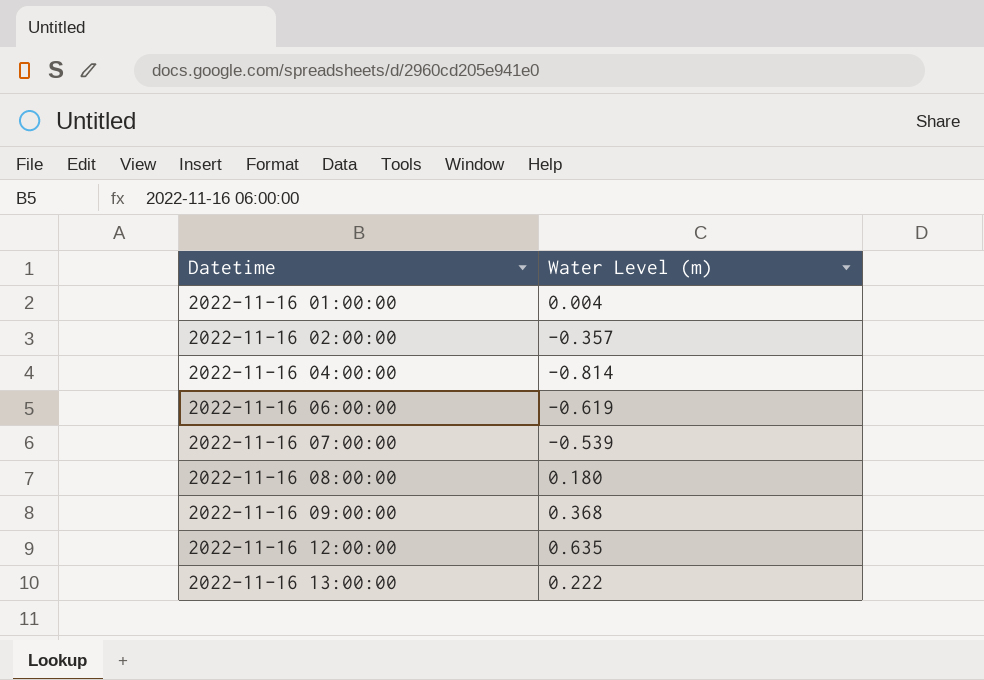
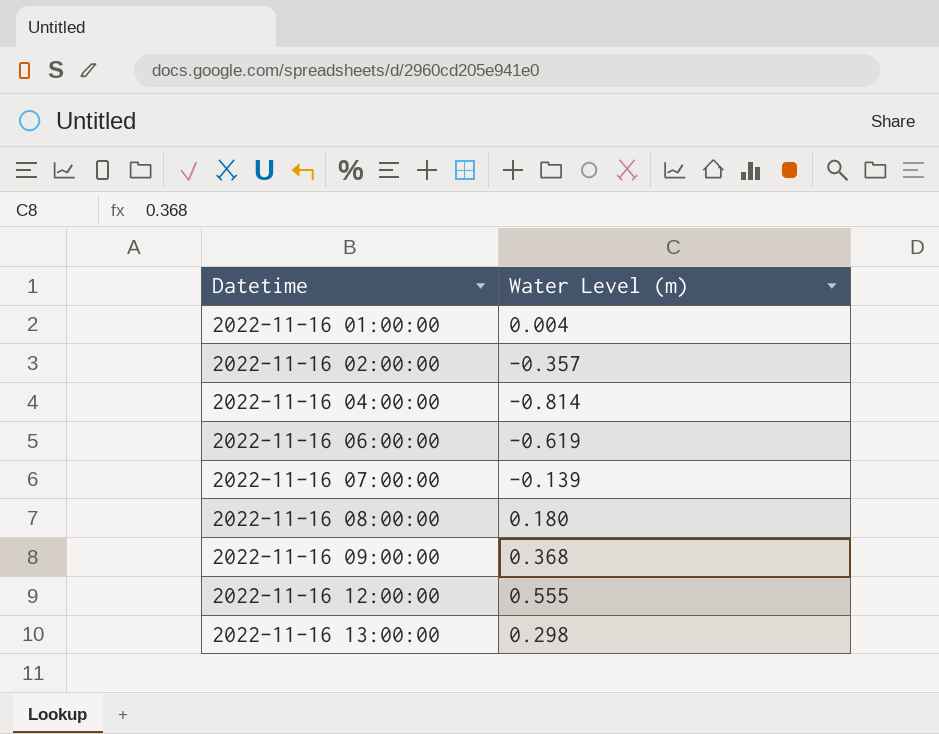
2022-11-16 07:00:00 | Water Level (m): -0.539 -> -0.139
2022-11-16 12:00:00 | Water Level (m): 0.635 -> 0.555
2022-11-16 13:00:00 | Water Level (m): 0.222 -> 0.298

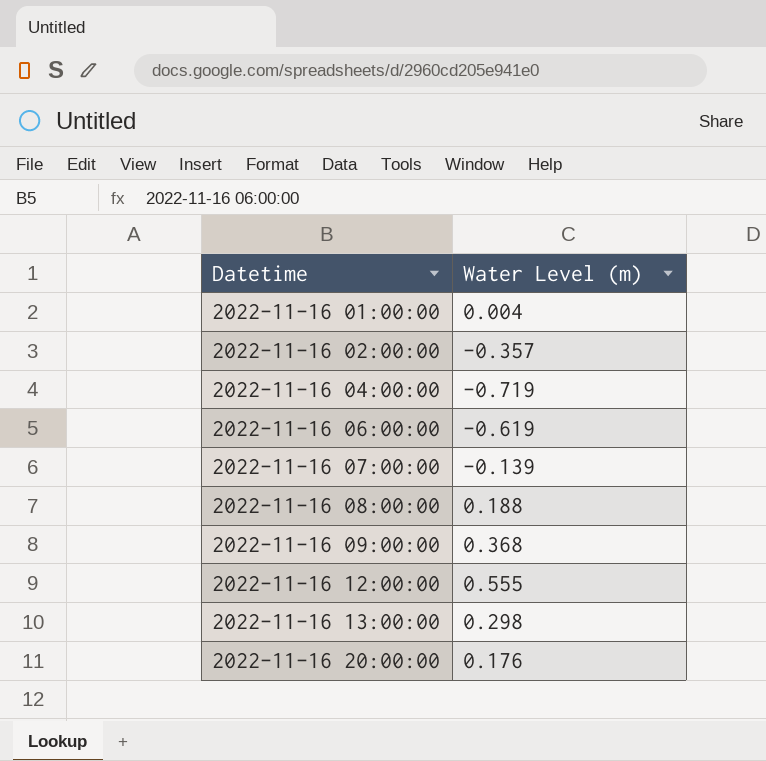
2022-11-16 04:00:00 | Water Level (m): -0.814 -> -0.719
2022-11-16 08:00:00 | Water Level (m): 0.180 -> 0.188
row 2022-11-16 20:00:00: none -> 0.176

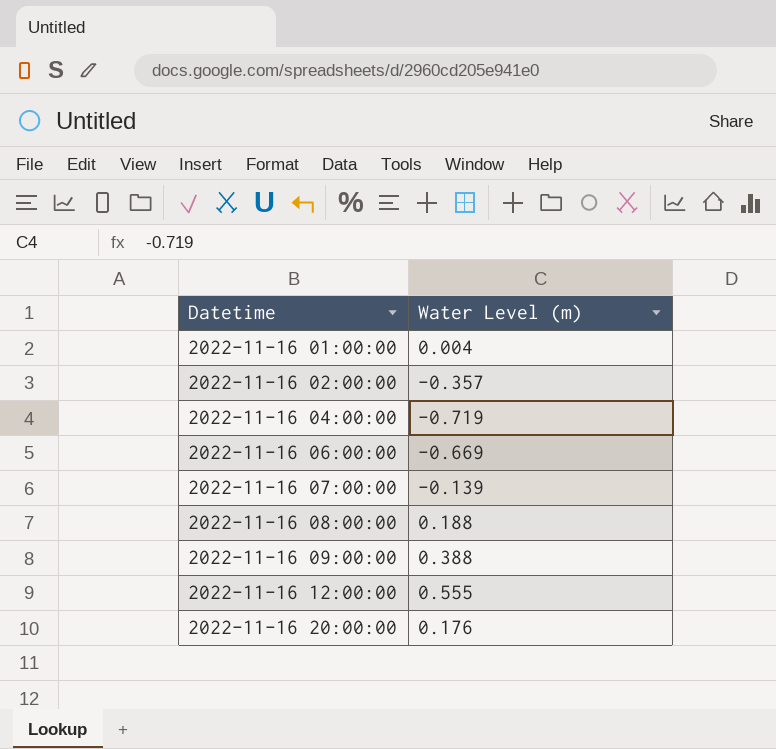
row 2022-11-16 13:00:00: 0.298 -> none
2022-11-16 06:00:00 | Water Level (m): -0.619 -> -0.669
2022-11-16 09:00:00 | Water Level (m): 0.368 -> 0.388

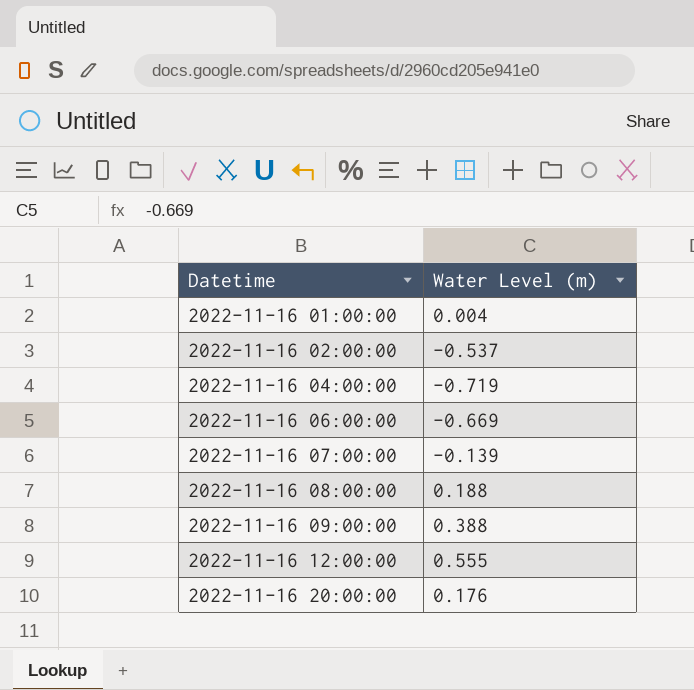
2022-11-16 02:00:00 | Water Level (m): -0.357 -> -0.537

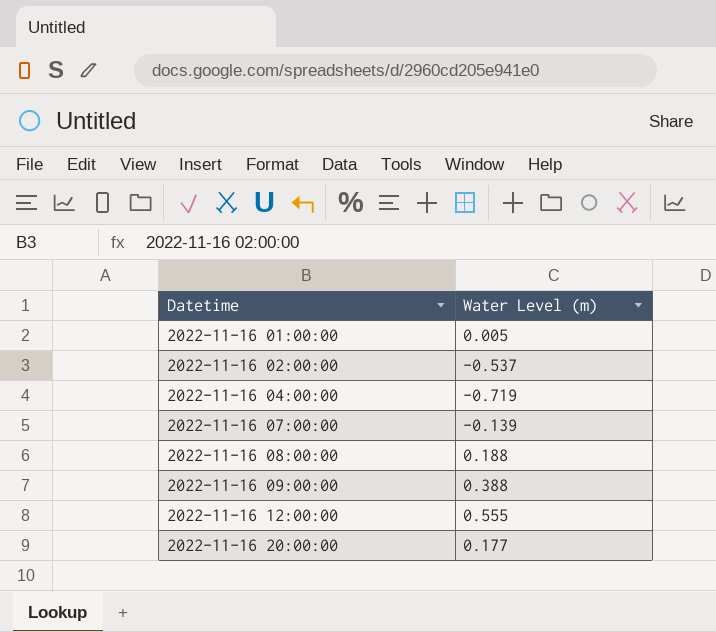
row 2022-11-16 06:00:00: -0.669 -> none
2022-11-16 01:00:00 | Water Level (m): 0.004 -> 0.005
2022-11-16 20:00:00 | Water Level (m): 0.176 -> 0.177

